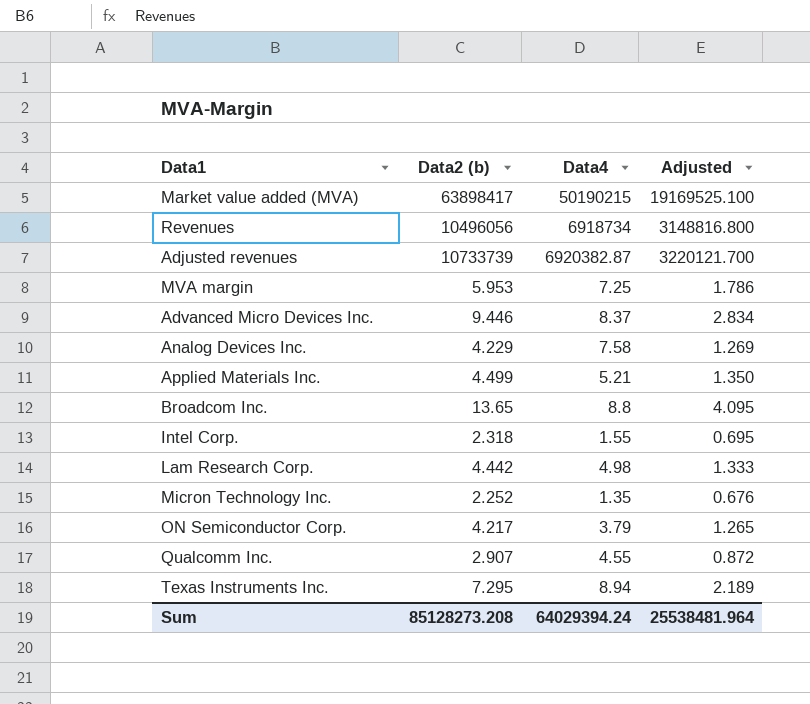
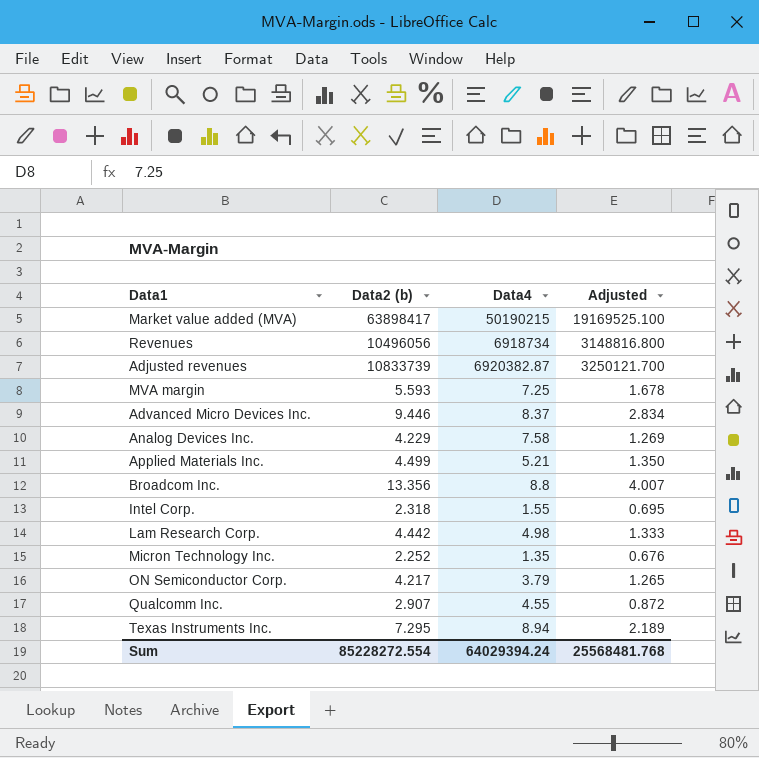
Adjusted revenues | Data2 (b): 10733739 -> 10833739
Adjusted revenues | Adjusted: 3220121.700 -> 3250121.700
MVA margin | Data2 (b): 5.953 -> 5.593
MVA margin | Adjusted: 1.786 -> 1.678
Broadcom Inc. | Data2 (b): 13.65 -> 13.356
Broadcom Inc. | Adjusted: 4.095 -> 4.007
Sum | Data2 (b): 85128273.208 -> 85228272.554
Sum | Adjusted: 25538481.964 -> 25568481.768

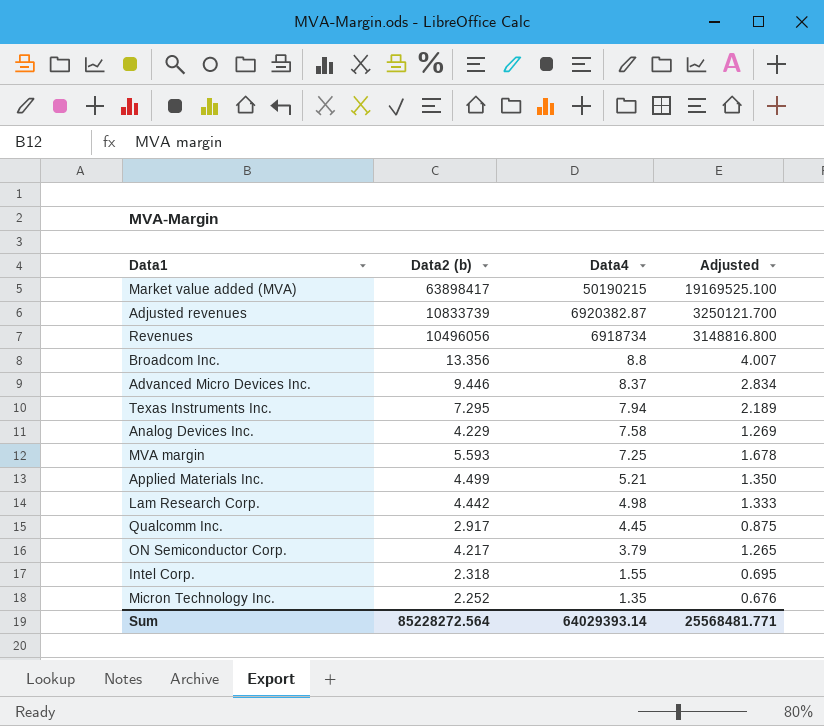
row order: none -> Data4 descending
Texas Instruments Inc. | Data4: 8.94 -> 7.94
Qualcomm Inc. | Data2 (b): 2.907 -> 2.917
Qualcomm Inc. | Data4: 4.55 -> 4.45
Qualcomm Inc. | Adjusted: 0.872 -> 0.875
Sum | Data2 (b): 85228272.554 -> 85228272.564
Sum | Data4: 64029394.24 -> 64029393.14
Sum | Adjusted: 25568481.768 -> 25568481.771

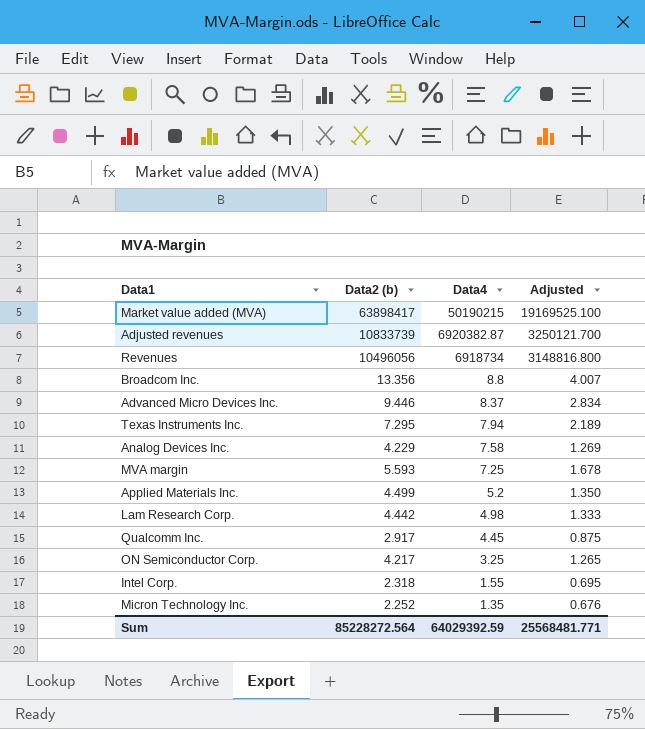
Applied Materials Inc. | Data4: 5.21 -> 5.2
ON Semiconductor Corp. | Data4: 3.79 -> 3.25
Sum | Data4: 64029393.14 -> 64029392.59

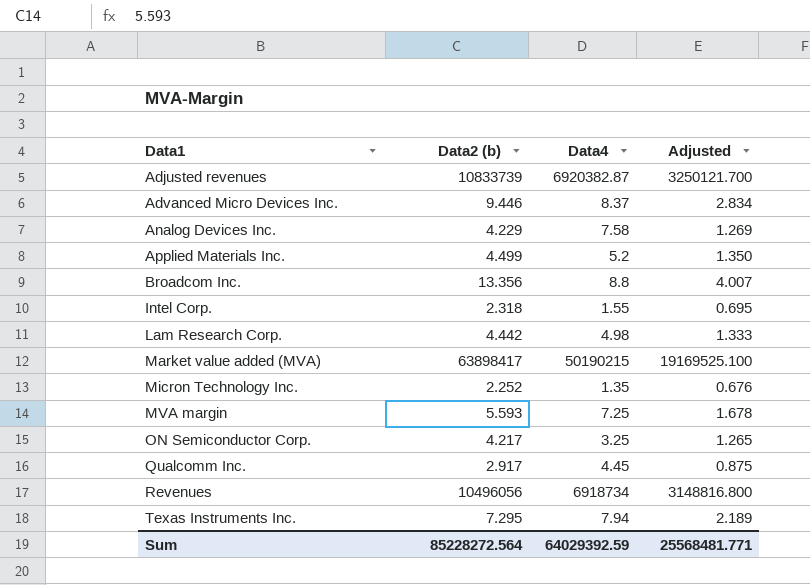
row order: Data4 descending -> Data1 ascending

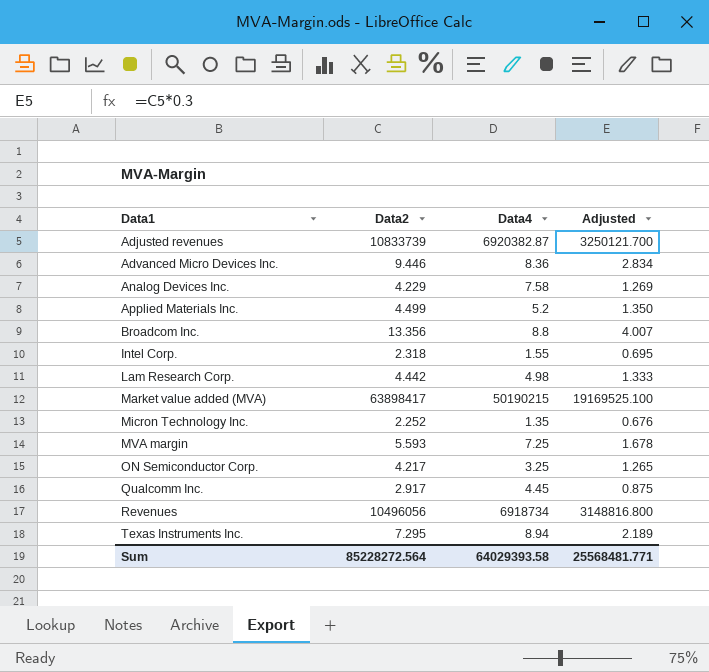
column name: Data2 (b) -> Data2
Advanced Micro Devices Inc. | Data4: 8.37 -> 8.36
Texas Instruments Inc. | Data4: 7.94 -> 8.94
Sum | Data4: 64029392.59 -> 64029393.58

